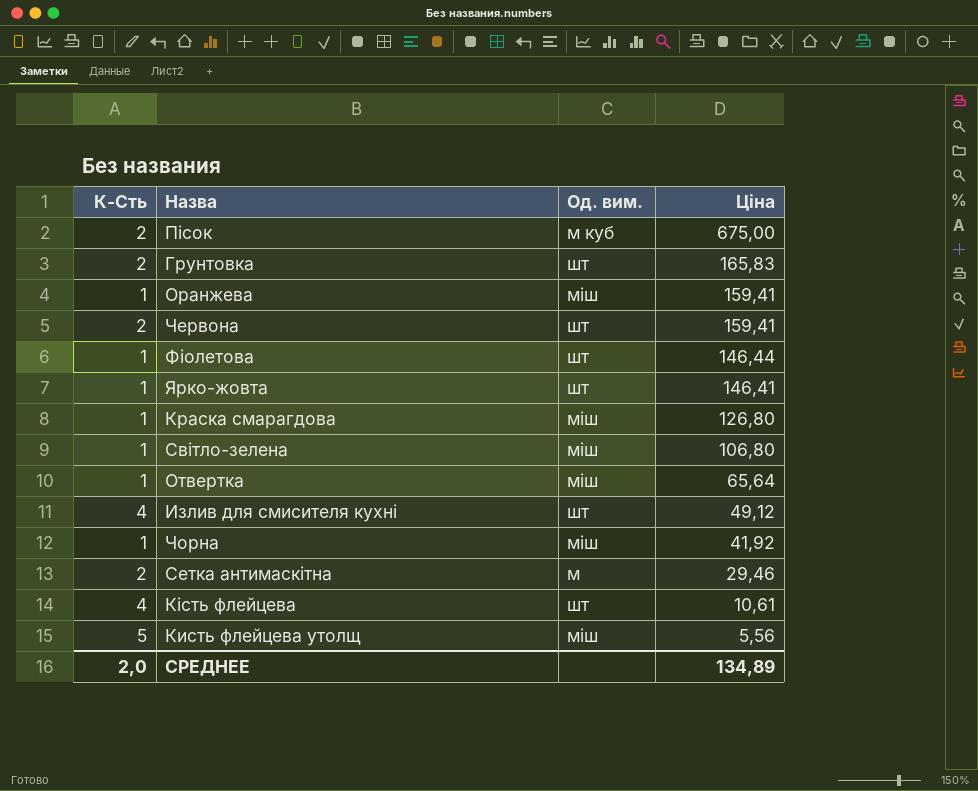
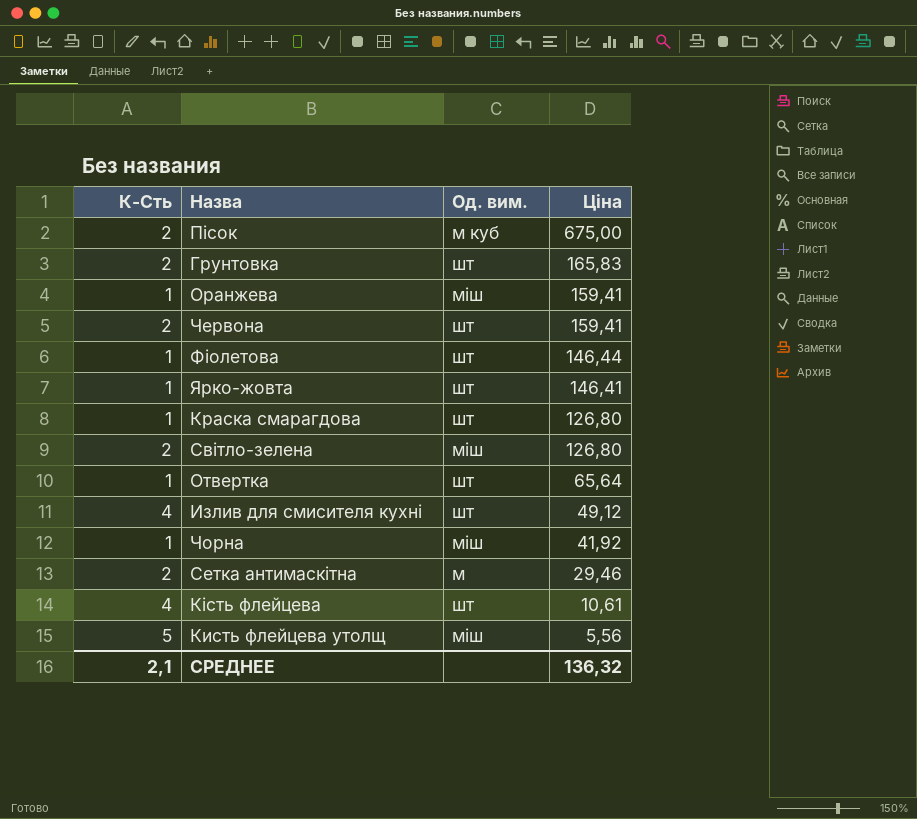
Краска смарагдова | Од. вим.: міш -> шт
Світло-зелена | К-Сть: 1 -> 2
Світло-зелена | Ціна: 106,80 -> 126,80
Отвертка | Од. вим.: міш -> шт
СРЕДНЕЕ | К-Сть: 2,0 -> 2,1
СРЕДНЕЕ | Ціна: 134,89 -> 136,32

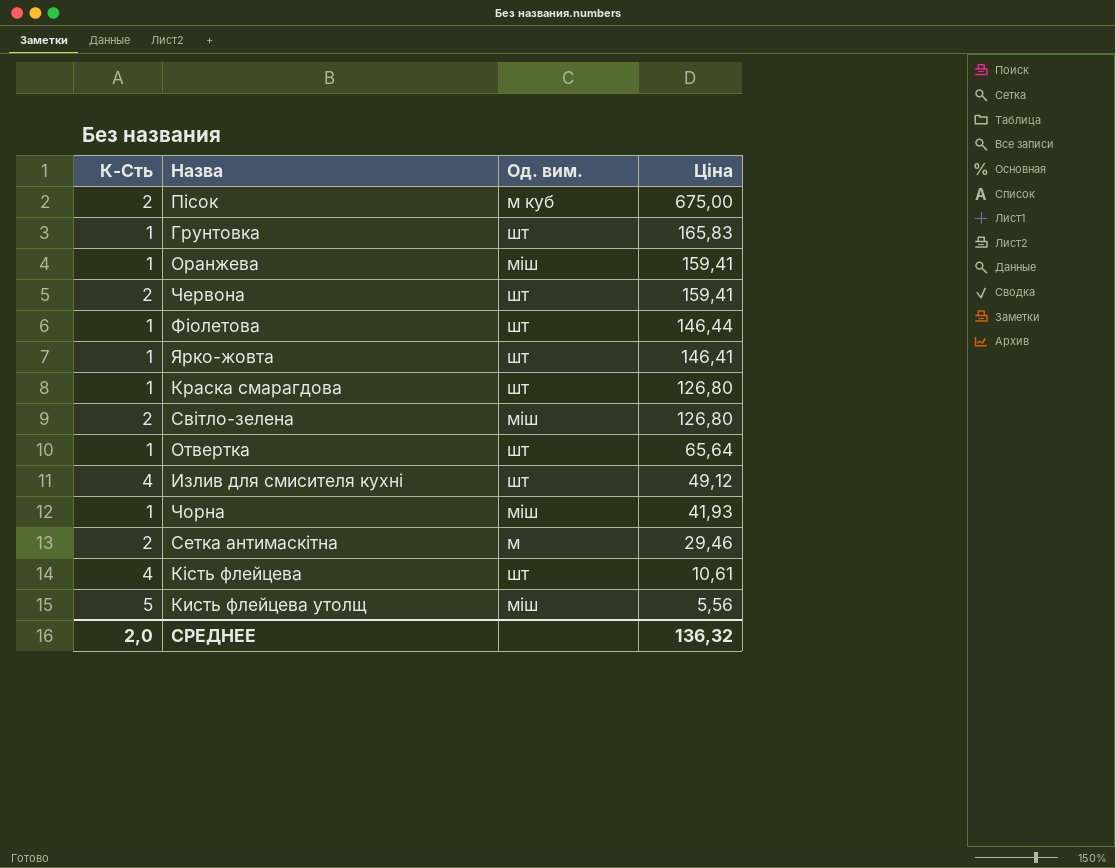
Грунтовка | К-Сть: 2 -> 1
Чорна | Ціна: 41,92 -> 41,93
СРЕДНЕЕ | К-Сть: 2,1 -> 2,0

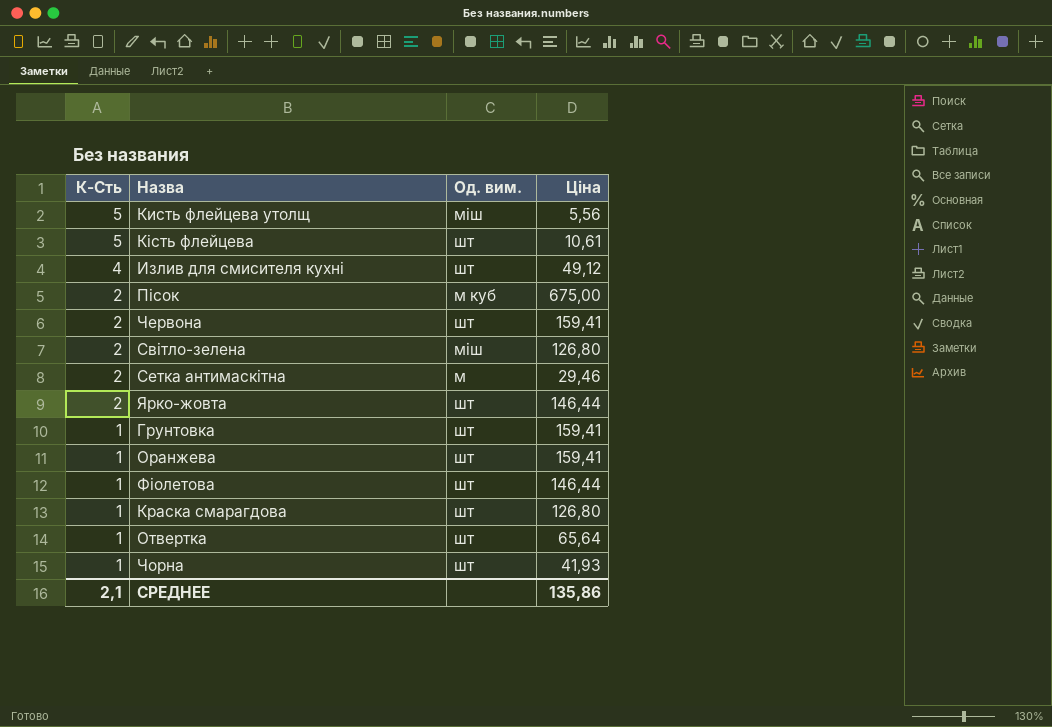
row order: Ціна descending -> К-Сть descending
Кість флейцева | К-Сть: 4 -> 5
Ярко-жовта | К-Сть: 1 -> 2
Ярко-жовта | Ціна: 146,41 -> 146,44
Грунтовка | Ціна: 165,83 -> 159,41
Оранжева | Од. вим.: міш -> шт
Чорна | Од. вим.: міш -> шт
СРЕДНЕЕ | К-Сть: 2,0 -> 2,1
СРЕДНЕЕ | Ціна: 136,32 -> 135,86

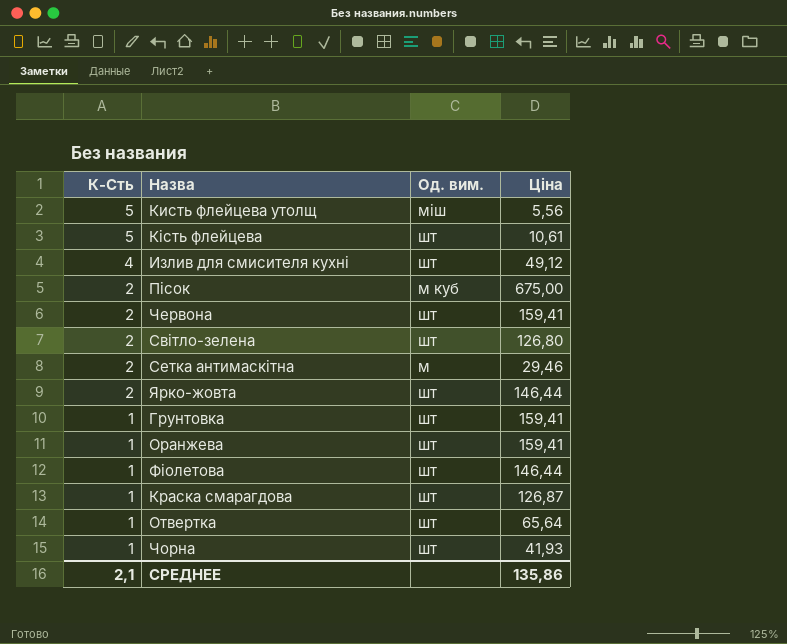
Світло-зелена | Од. вим.: міш -> шт
Краска смарагдова | Ціна: 126,80 -> 126,87

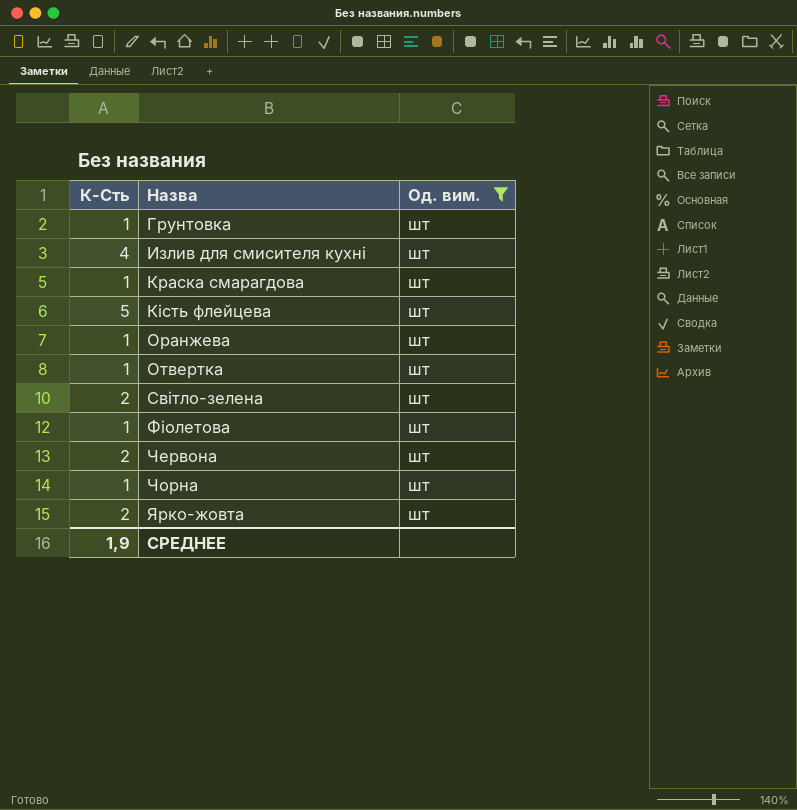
filter: none -> Од. вим. = шт
row order: К-Сть descending -> Назва ascending
column Ціна | position: 4 -> none
СРЕДНЕЕ | К-Сть: 2,1 -> 1,9

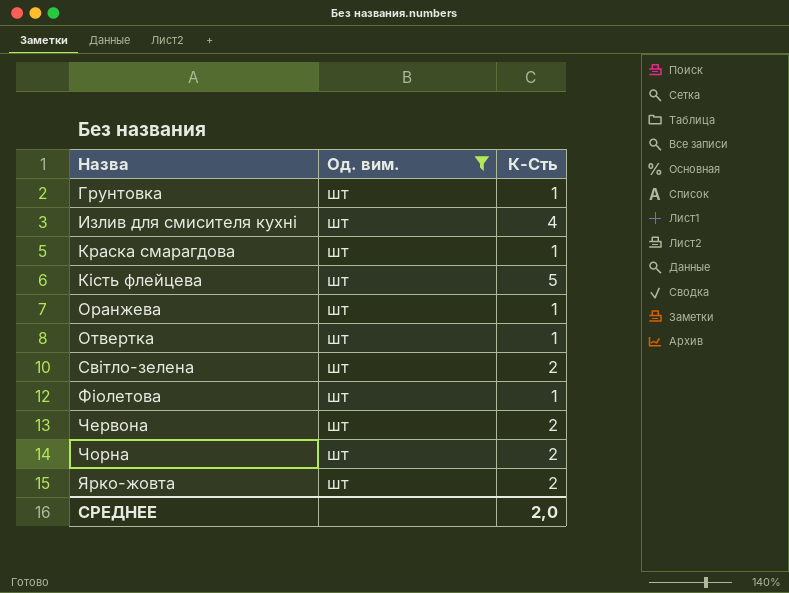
column К-Сть | position: 1 -> 3
Чорна | К-Сть: 1 -> 2
СРЕДНЕЕ | К-Сть: 1,9 -> 2,0

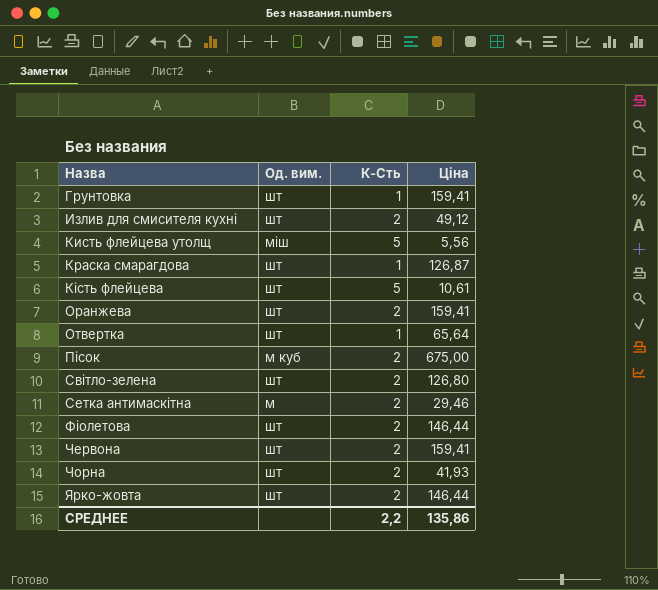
filter: Од. вим. = шт -> none
column Ціна | position: none -> 4
Излив для смисителя кухні | К-Сть: 4 -> 2
Оранжева | К-Сть: 1 -> 2
Фіолетова | К-Сть: 1 -> 2
СРЕДНЕЕ | К-Сть: 2,0 -> 2,2

